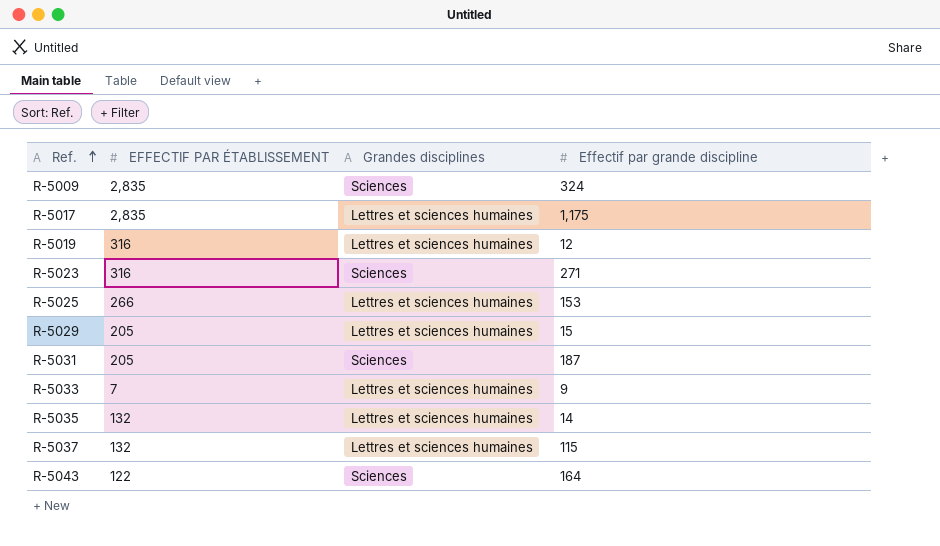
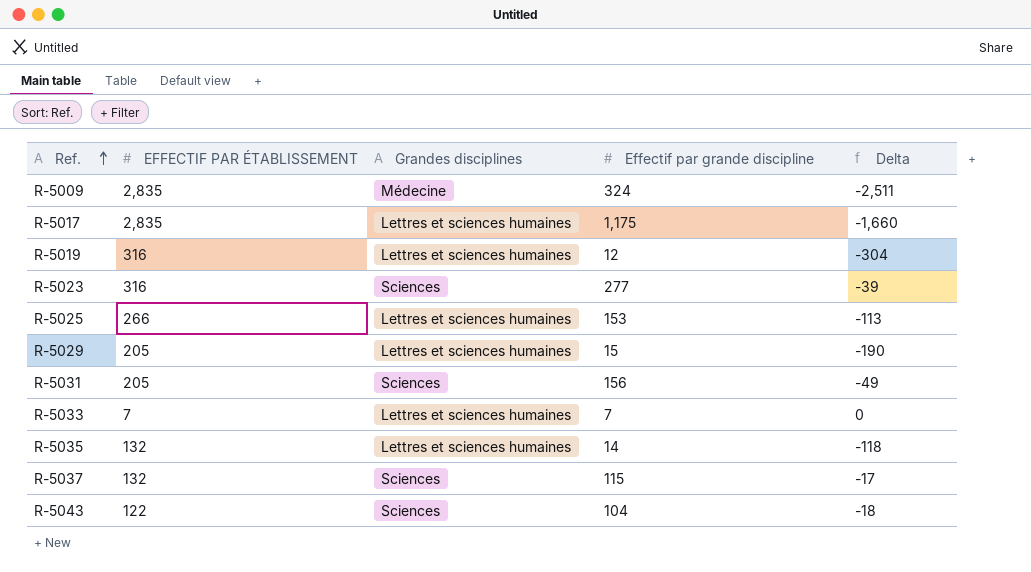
column Delta | formula: none -> [Effectif par grande discipline] - [EFFECTIF PAR ÉTABLISSEMENT]
R-5009 | Grandes disciplines: Sciences -> Médecine
R-5023 | Effectif par grande discipline: 271 -> 277
R-5031 | Effectif par grande discipline: 187 -> 156
R-5033 | Effectif par grande discipline: 9 -> 7
R-5037 | Grandes disciplines: Lettres et sciences humaines -> Sciences
R-5043 | Effectif par grande discipline: 164 -> 104

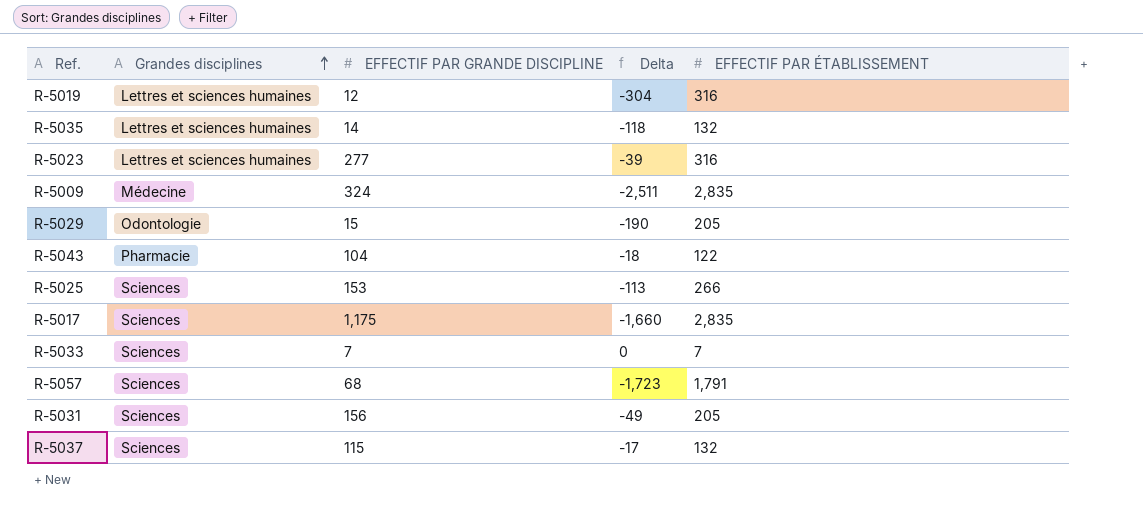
row order: Ref. ascending -> Grandes disciplines ascending
column name: Effectif par grande discipline -> EFFECTIF PAR GRANDE DISCIPLINE
column EFFECTIF PAR ÉTABLISSEMENT | position: 2 -> 5
R-5023 | Grandes disciplines: Sciences -> Lettres et sciences humaines
R-5029 | Grandes disciplines: Lettres et sciences humaines -> Odontologie
R-5043 | Grandes disciplines: Sciences -> Pharmacie
R-5025 | Grandes disciplines: Lettres et sciences humaines -> Sciences
R-5017 | Grandes disciplines: Lettres et sciences humaines -> Sciences
R-5033 | Grandes disciplines: Lettres et sciences humaines -> Sciences
row R-5057: none -> Sciences | 68 | -1,723 | 1,791

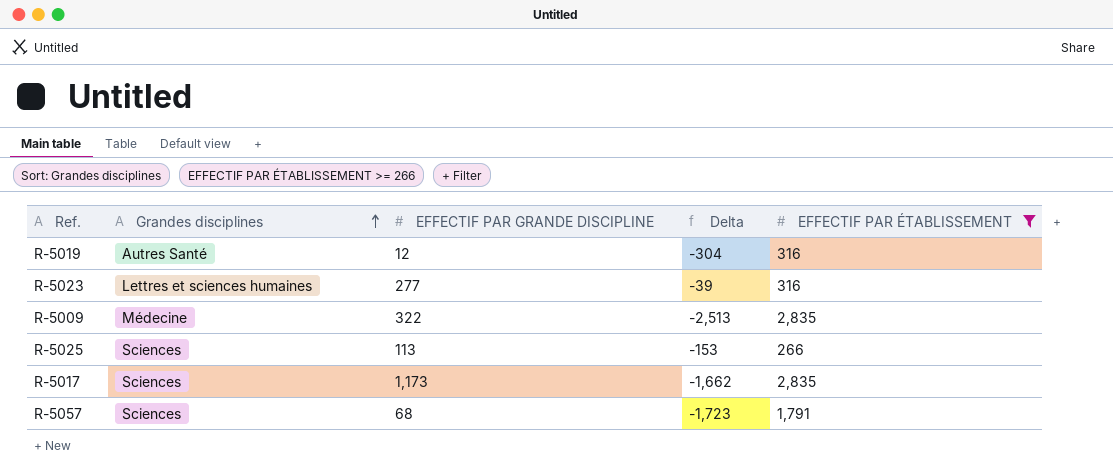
filter: none -> EFFECTIF PAR ÉTABLISSEMENT >= 266
R-5019 | Grandes disciplines: Lettres et sciences humaines -> Autres Santé
R-5009 | EFFECTIF PAR GRANDE DISCIPLINE: 324 -> 322
R-5009 | Delta: -2,511 -> -2,513
R-5025 | EFFECTIF PAR GRANDE DISCIPLINE: 153 -> 113
R-5025 | Delta: -113 -> -153
R-5017 | EFFECTIF PAR GRANDE DISCIPLINE: 1,175 -> 1,173
R-5017 | Delta: -1,660 -> -1,662

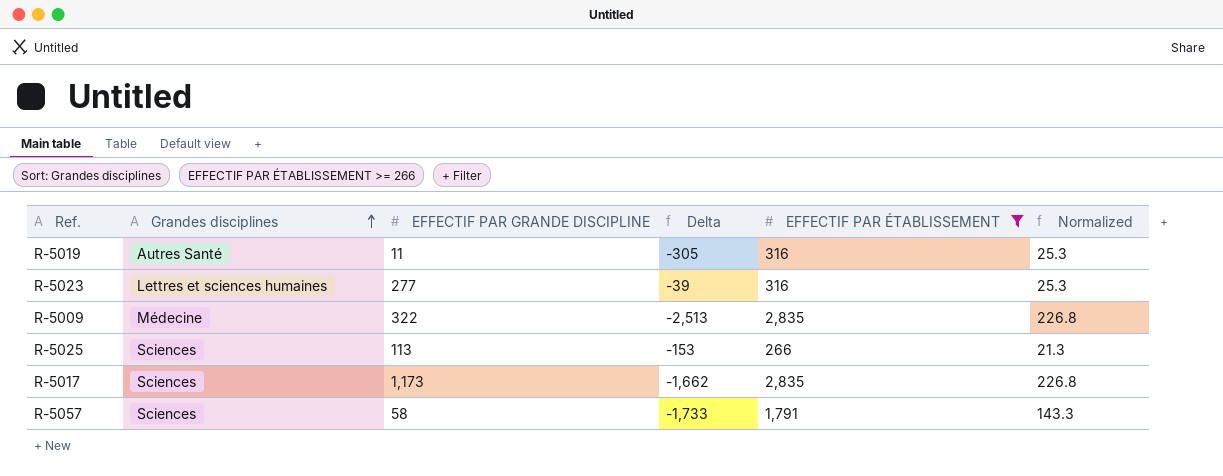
column Normalized | formula: none -> [EFFECTIF PAR ÉTABLISSEMENT] * 0.08
R-5019 | EFFECTIF PAR GRANDE DISCIPLINE: 12 -> 11
R-5019 | Delta: -304 -> -305
R-5057 | EFFECTIF PAR GRANDE DISCIPLINE: 68 -> 58
R-5057 | Delta: -1,723 -> -1,733

